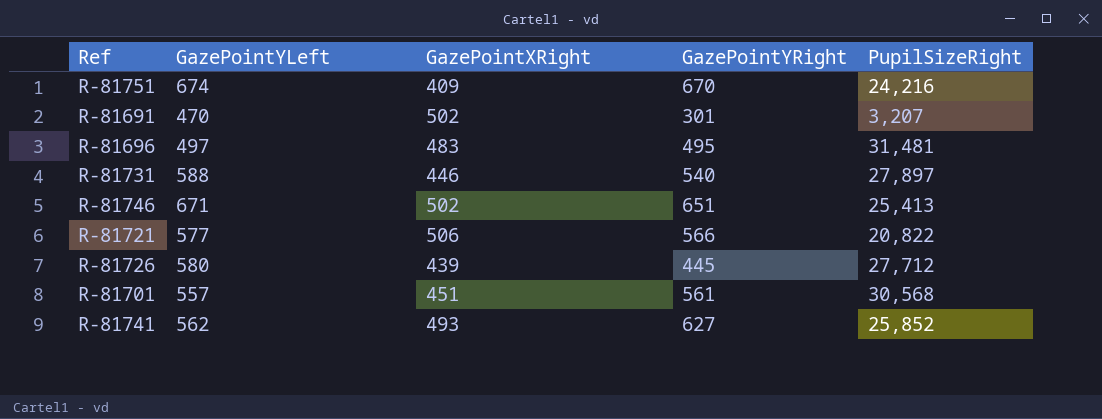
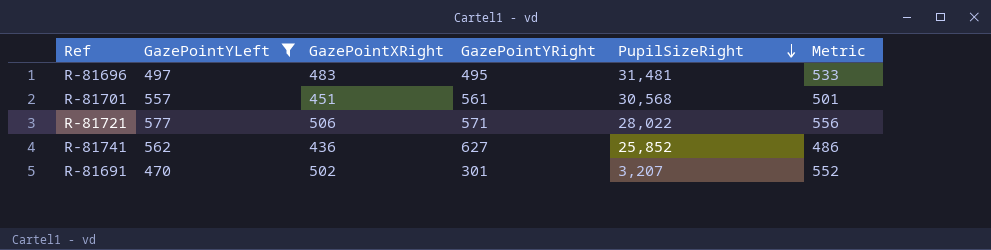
filter: none -> GazePointYLeft <= 577
row order: none -> PupilSizeRight descending
column Metric | formula: none -> [GazePointXRight] + 50
R-81721 | GazePointYRight: 566 -> 571
R-81721 | PupilSizeRight: 20,822 -> 28,022
R-81741 | GazePointXRight: 493 -> 436

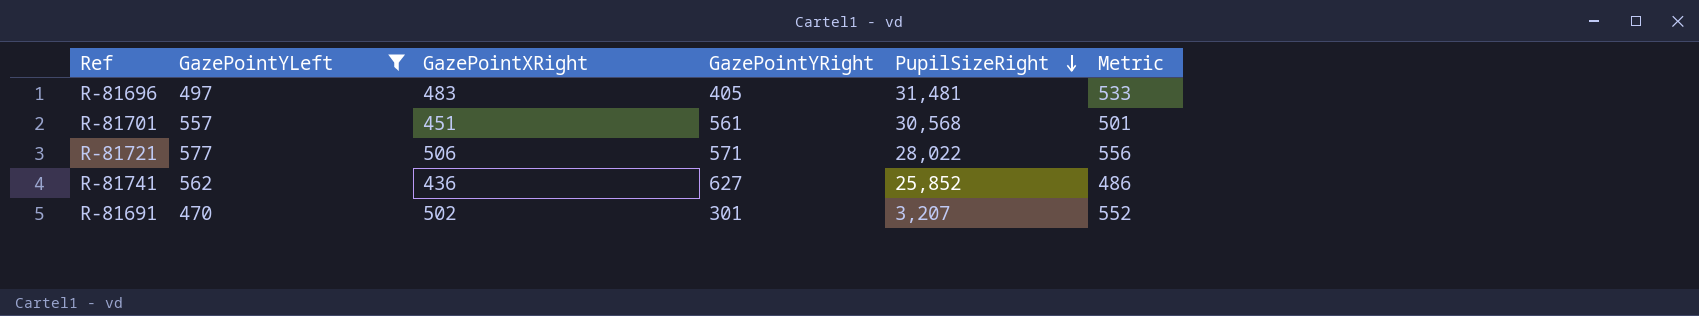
R-81696 | GazePointYRight: 495 -> 405

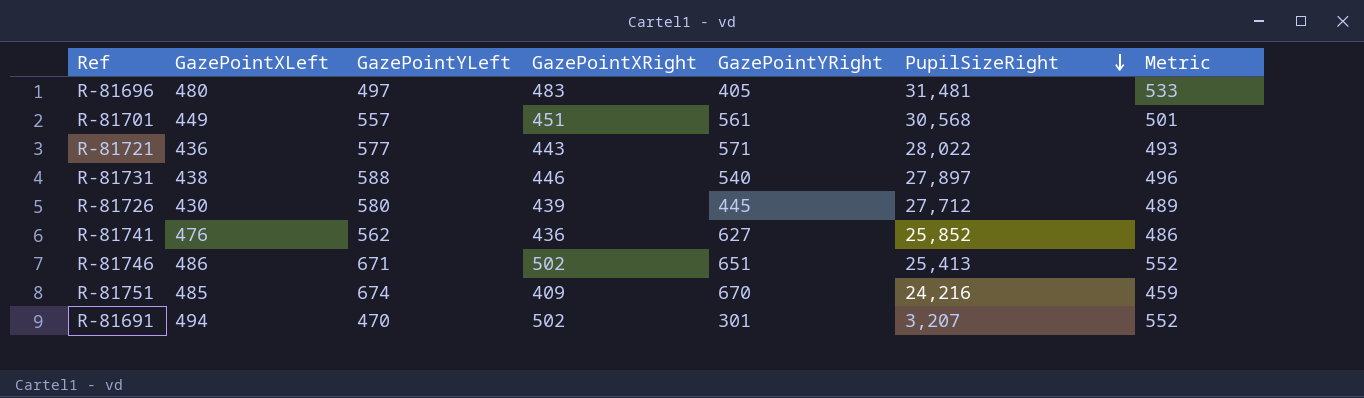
filter: GazePointYLeft <= 577 -> none
column GazePointXLeft | position: none -> 2
R-81721 | GazePointXRight: 506 -> 443
R-81721 | Metric: 556 -> 493

